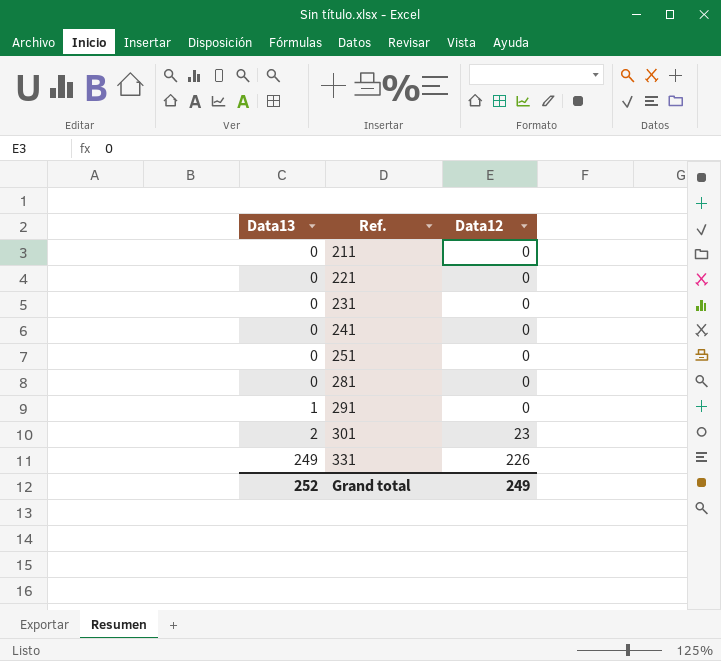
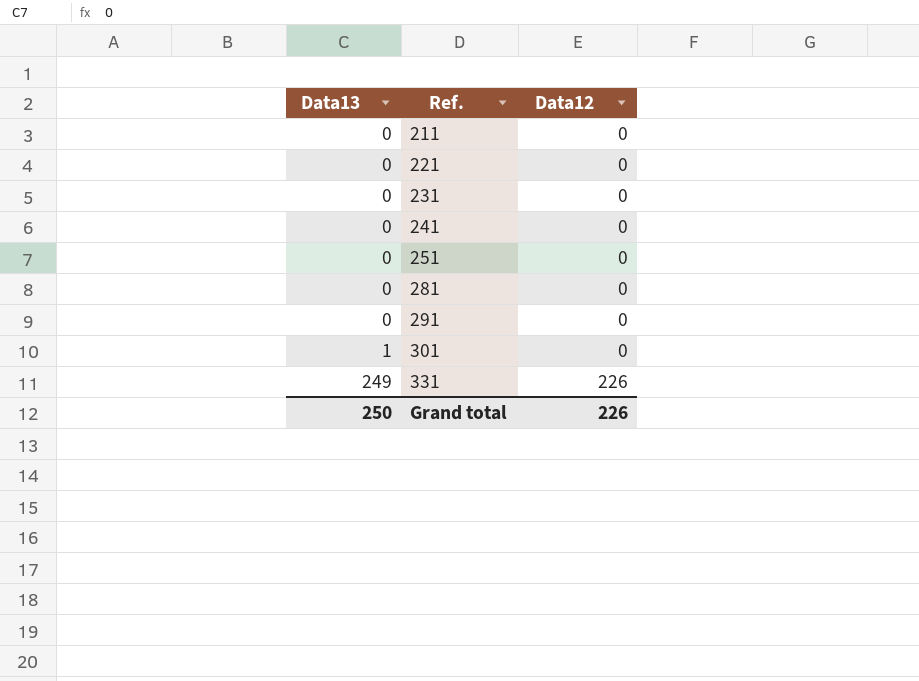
291 | Data13: 1 -> 0
301 | Data13: 2 -> 1
301 | Data12: 23 -> 0
Grand total | Data13: 252 -> 250
Grand total | Data12: 249 -> 226

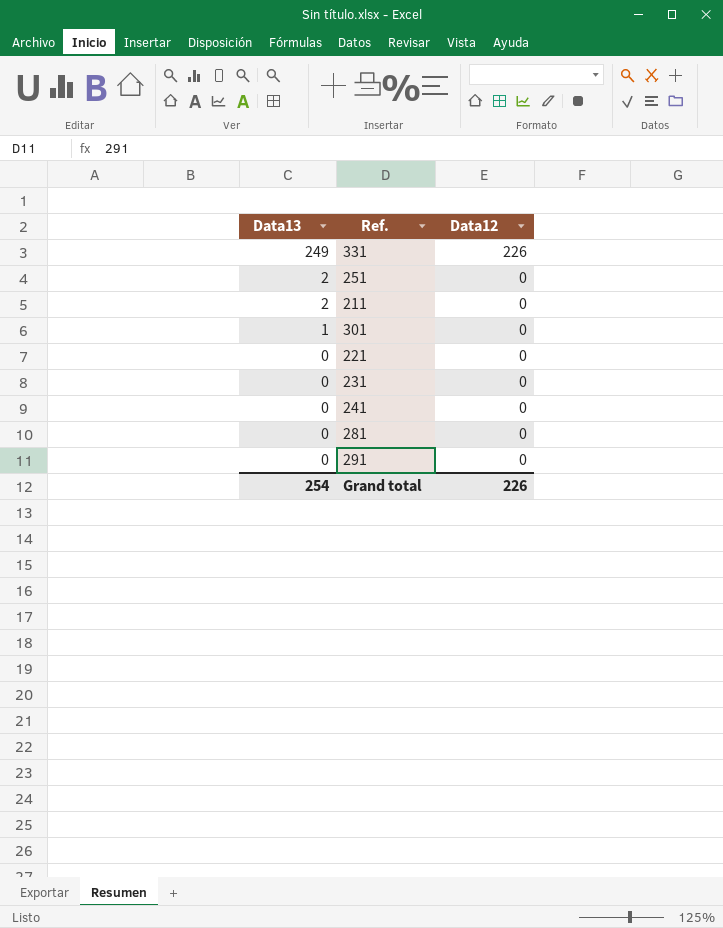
row order: Data13 ascending -> Data13 descending
251 | Data13: 0 -> 2
211 | Data13: 0 -> 2
Grand total | Data13: 250 -> 254

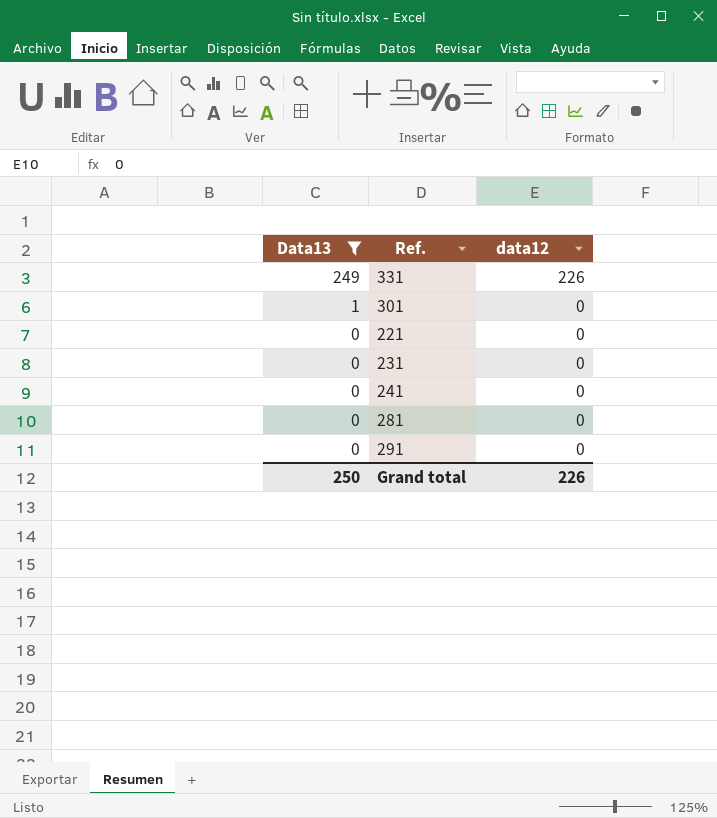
filter: none -> Data13 != 2
column name: Data12 -> data12
Grand total | Data13: 254 -> 250

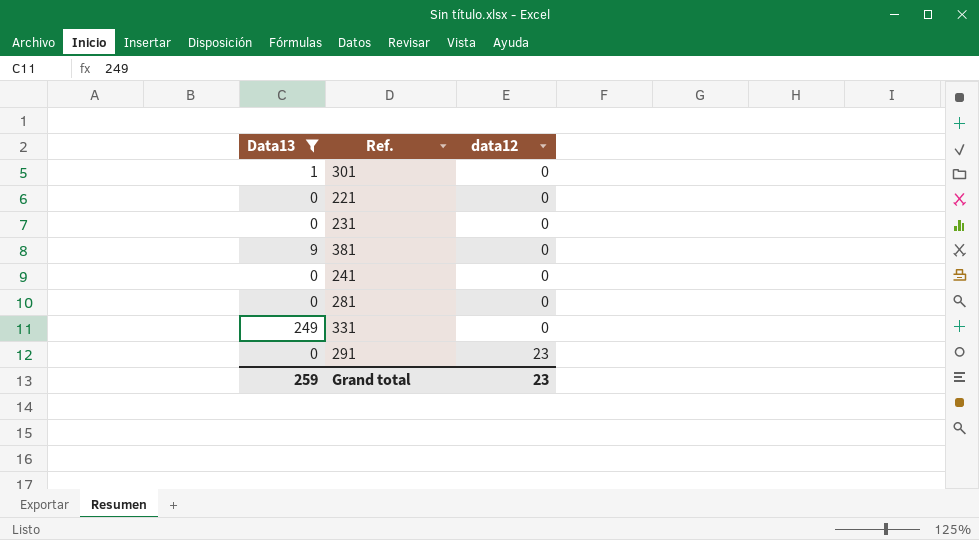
row order: Data13 descending -> data12 ascending
row 381: none -> 9 | 0
331 | data12: 226 -> 0
291 | data12: 0 -> 23
Grand total | Data13: 250 -> 259
Grand total | data12: 226 -> 23

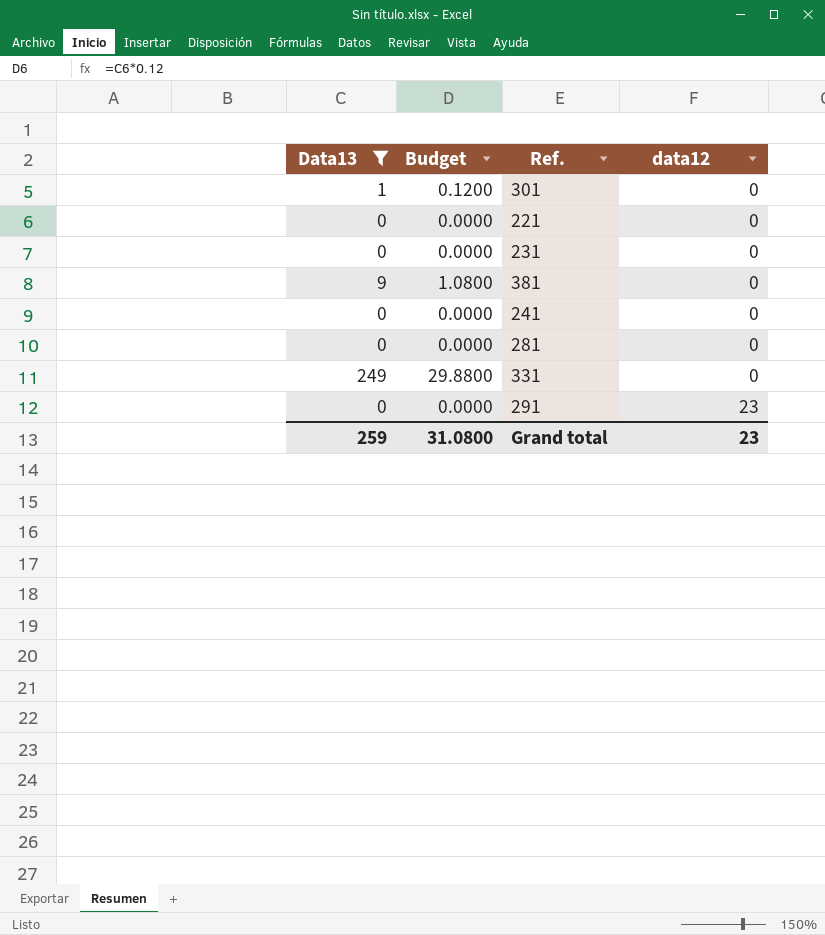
column Budget | formula: none -> [Data13] * 0.12

